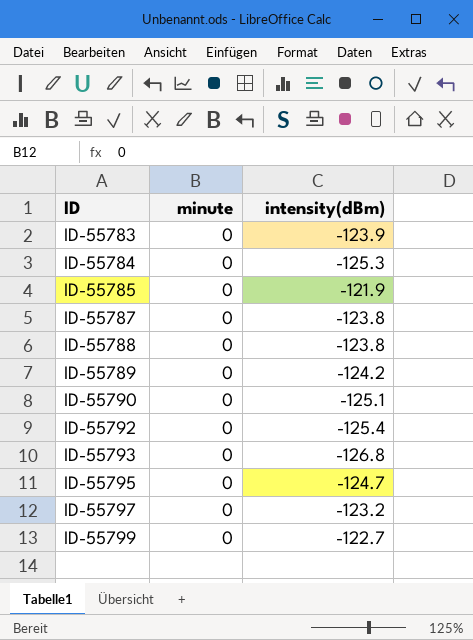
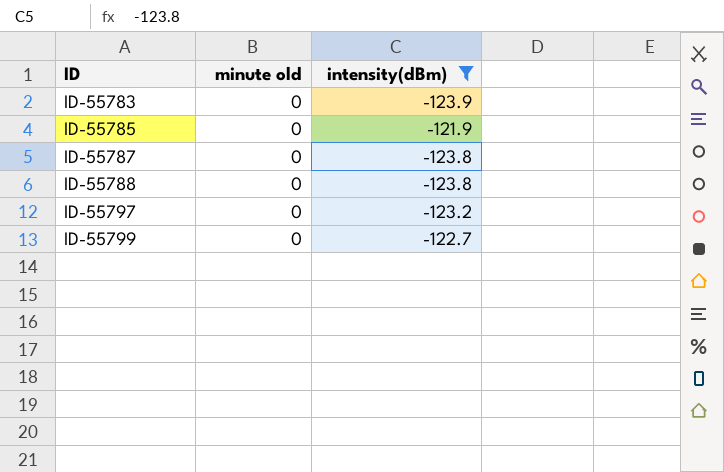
filter: none -> intensity(dBm) >= -123.9
column name: minute -> minute old

